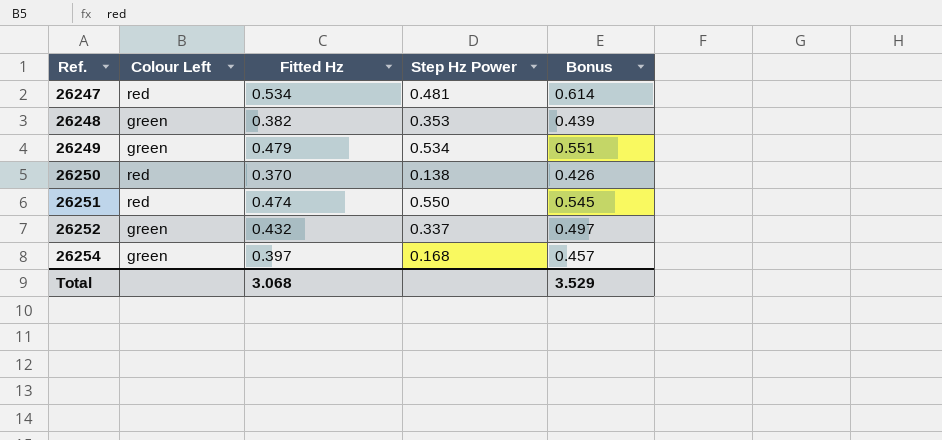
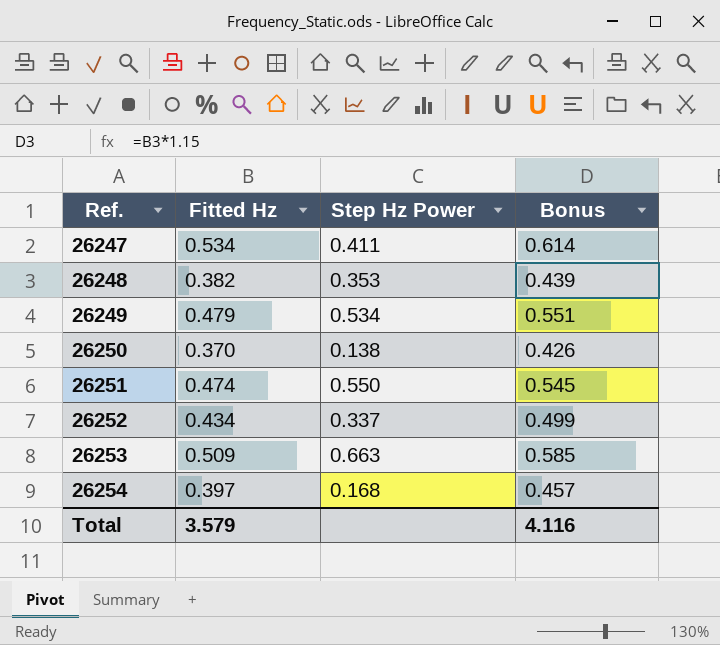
column Colour Left | position: 2 -> none
26247 | Step Hz Power: 0.481 -> 0.411
26252 | Fitted Hz: 0.432 -> 0.434
26252 | Bonus: 0.497 -> 0.499
row 26253: none -> 0.509 | 0.663 | 0.585
Total | Fitted Hz: 3.068 -> 3.579
Total | Bonus: 3.529 -> 4.116

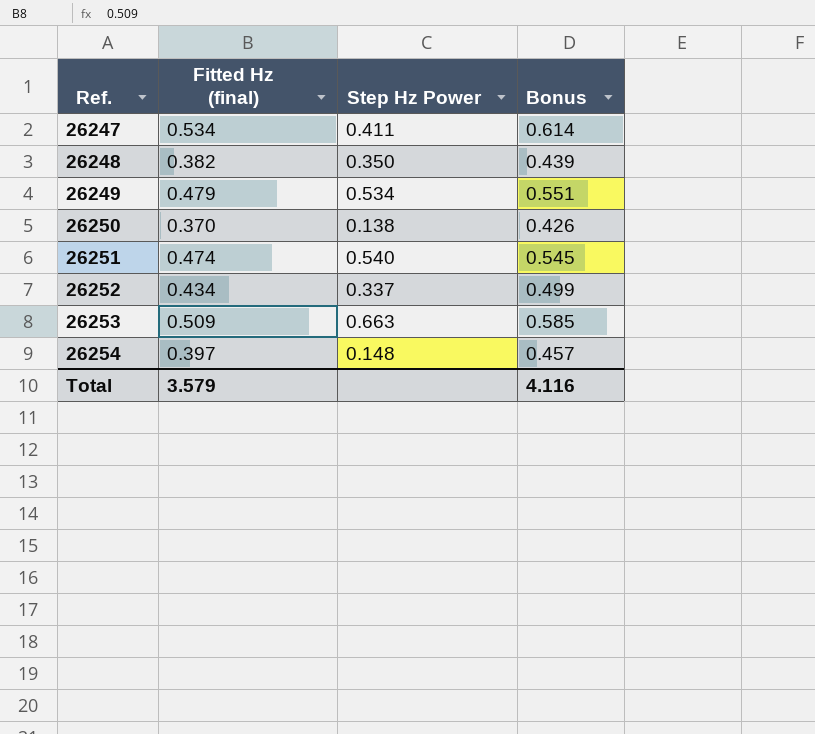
column name: Fitted Hz -> Fitted Hz (final)
26248 | Step Hz Power: 0.353 -> 0.350
26251 | Step Hz Power: 0.550 -> 0.540
26254 | Step Hz Power: 0.168 -> 0.148

